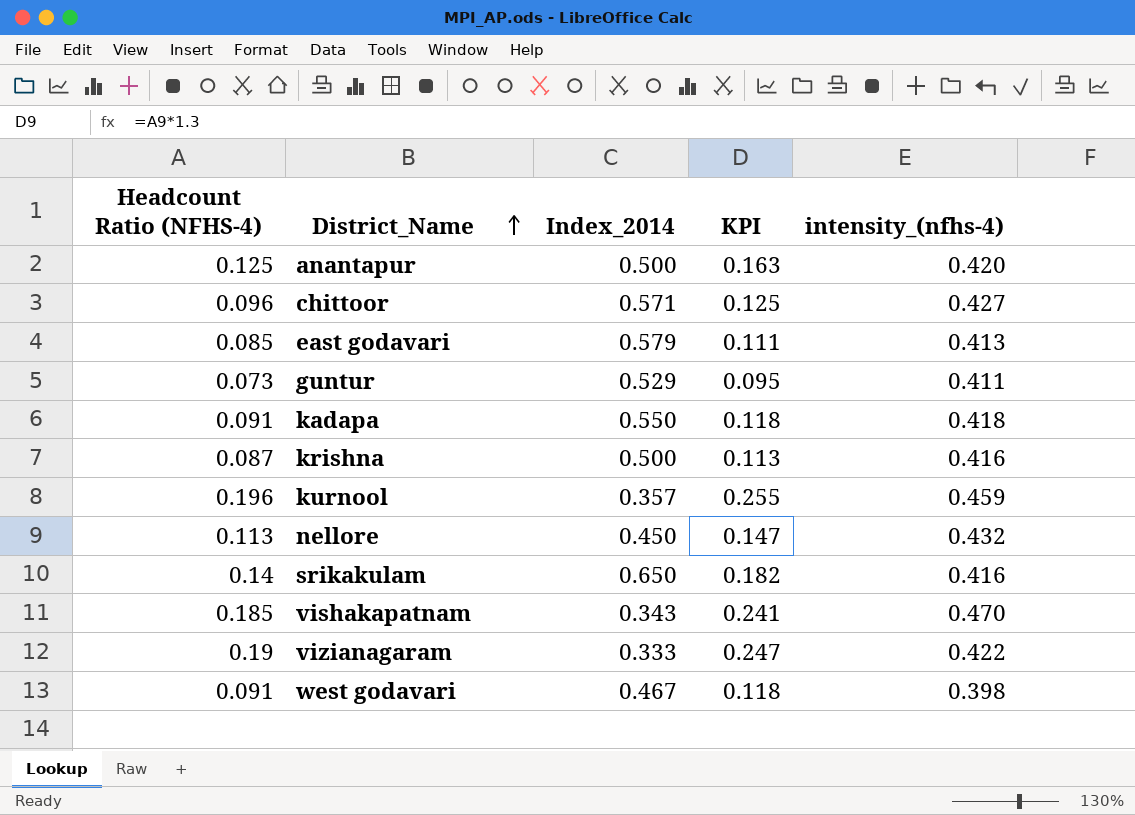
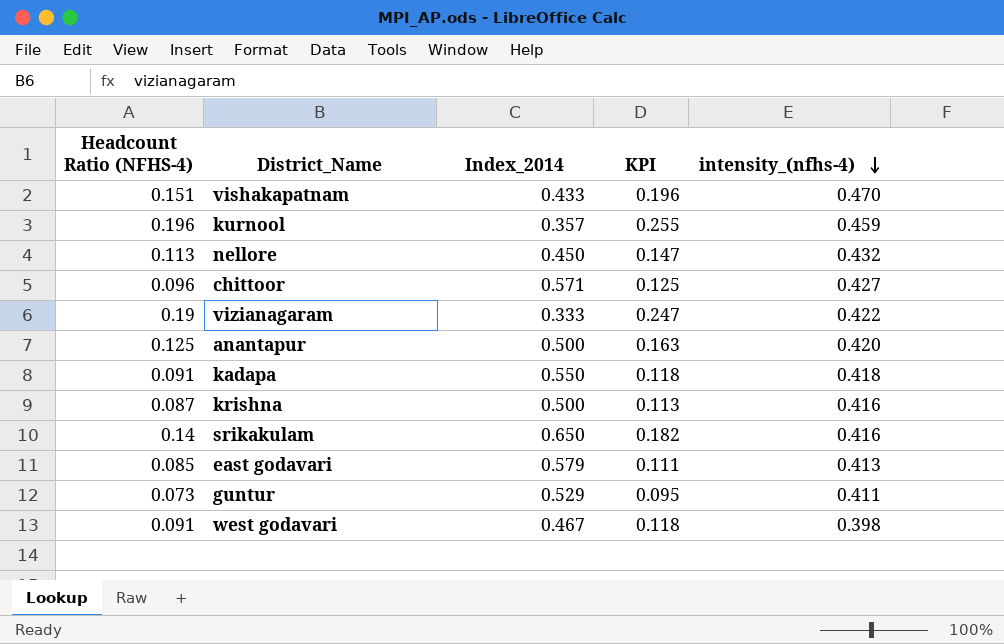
row order: District_Name ascending -> intensity_(nfhs-4) descending
vishakapatnam | Headcount Ratio (NFHS-4): 0.185 -> 0.151
vishakapatnam | Index_2014: 0.343 -> 0.433
vishakapatnam | KPI: 0.241 -> 0.196

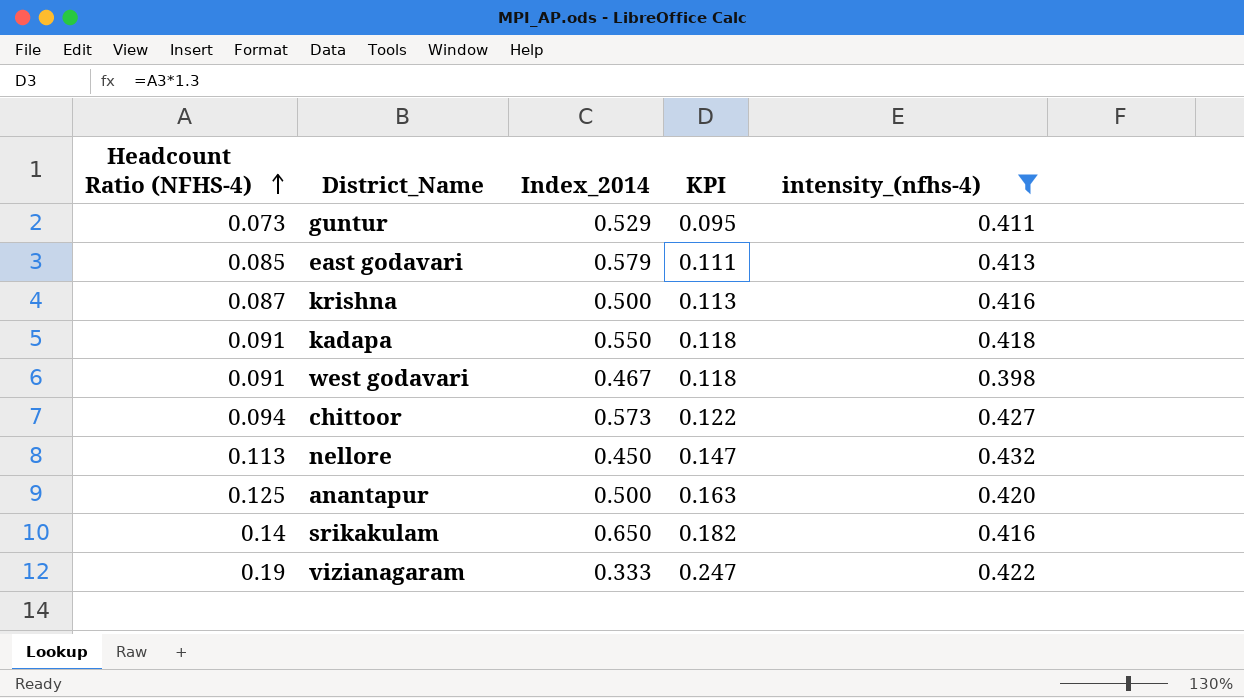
filter: none -> intensity_(nfhs-4) <= 0.432
row order: intensity_(nfhs-4) descending -> Headcount Ratio (NFHS-4) ascending
chittoor | Headcount Ratio (NFHS-4): 0.096 -> 0.094
chittoor | Index_2014: 0.571 -> 0.573
chittoor | KPI: 0.125 -> 0.122

